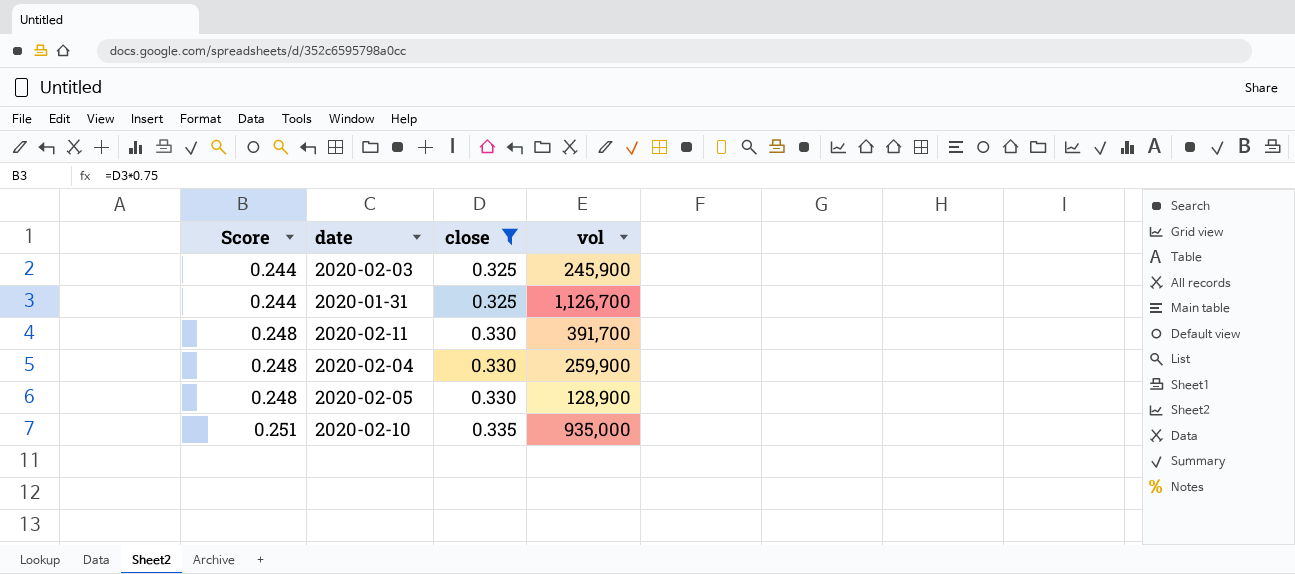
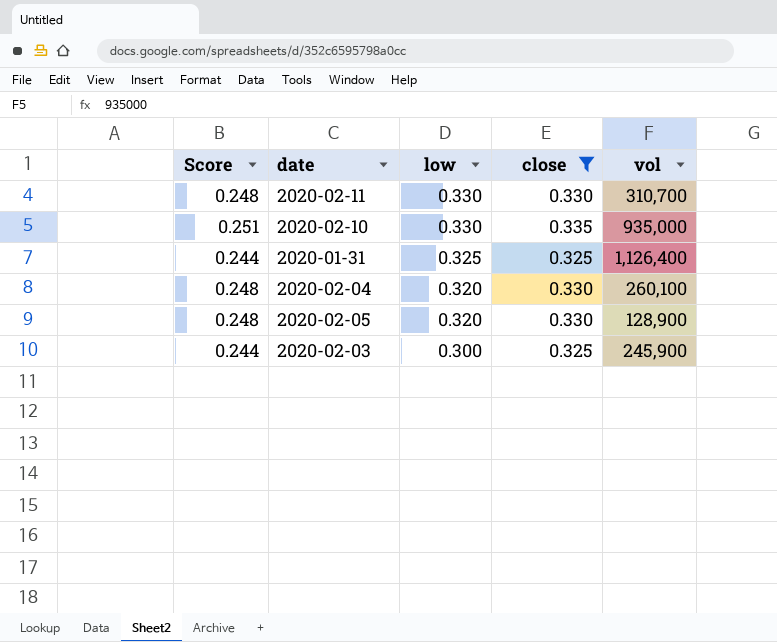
row order: Score ascending -> low descending
column low | position: none -> 3
2020-02-11 | vol: 391,700 -> 310,700
2020-01-31 | vol: 1,126,700 -> 1,126,400
2020-02-04 | vol: 259,900 -> 260,100

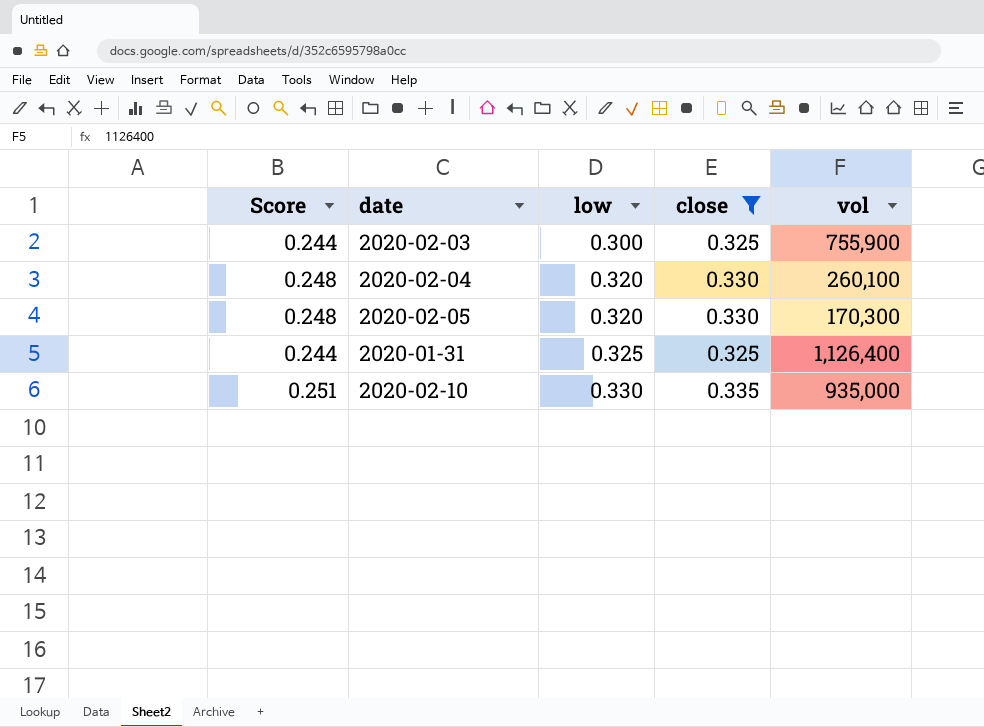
row order: low descending -> low ascending
row 2020-02-11: 0.248 | 0.330 | 0.330 | 310,700 -> none
2020-02-03 | vol: 245,900 -> 755,900
2020-02-05 | vol: 128,900 -> 170,300

